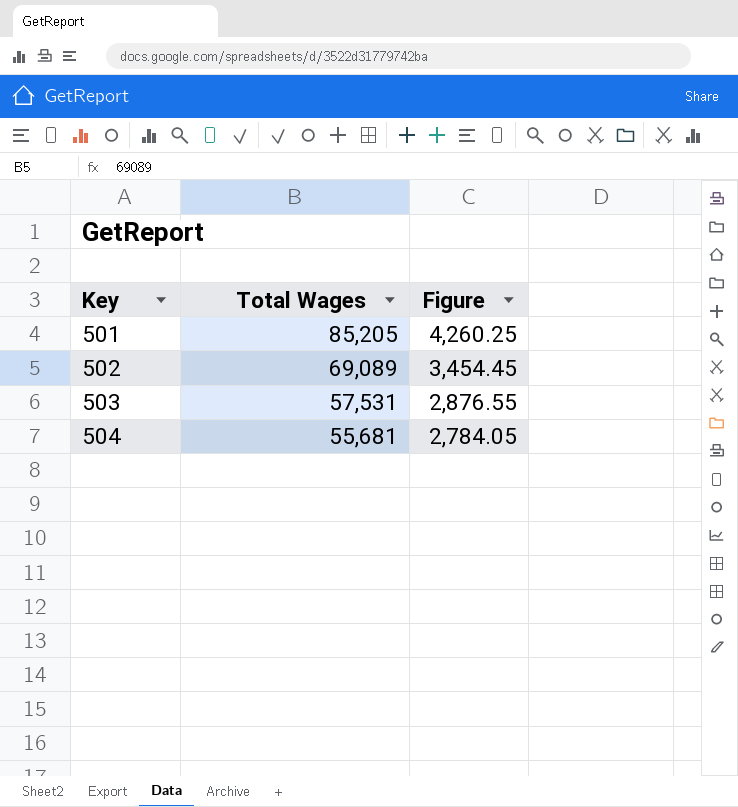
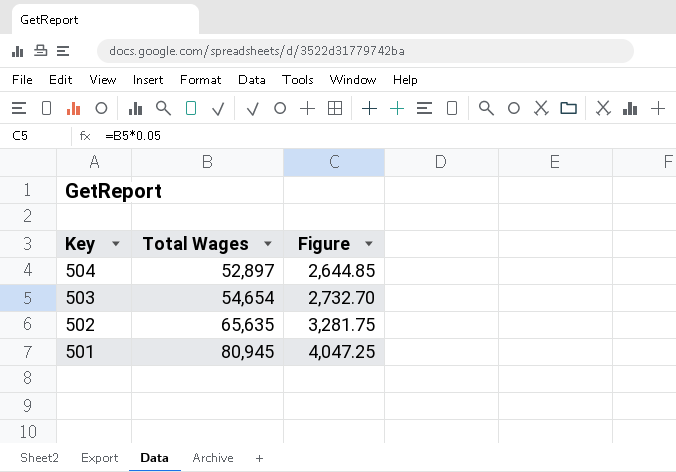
row order: Key ascending -> Key descending
504 | Total Wages: 55,681 -> 52,897
504 | Figure: 2,784.05 -> 2,644.85
503 | Total Wages: 57,531 -> 54,654
503 | Figure: 2,876.55 -> 2,732.70
502 | Total Wages: 69,089 -> 65,635
502 | Figure: 3,454.45 -> 3,281.75
501 | Total Wages: 85,205 -> 80,945
501 | Figure: 4,260.25 -> 4,047.25

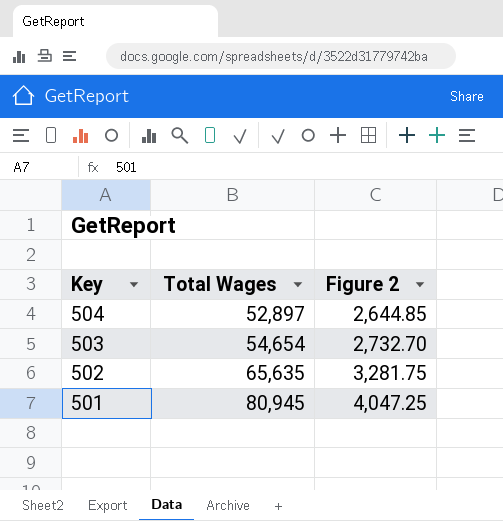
column name: Figure -> Figure 2

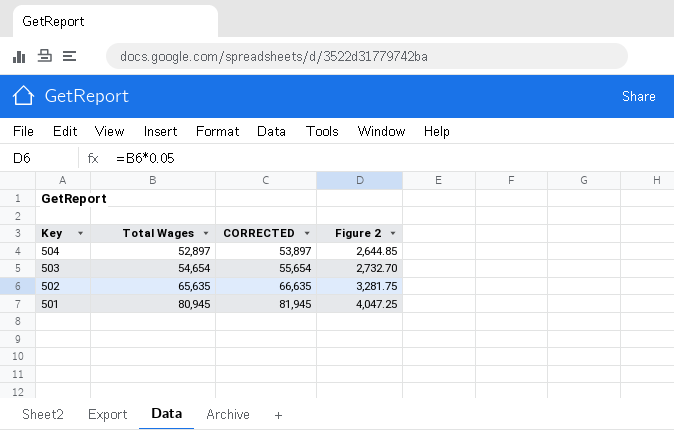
column CORRECTED | formula: none -> [Total Wages] + 1000

